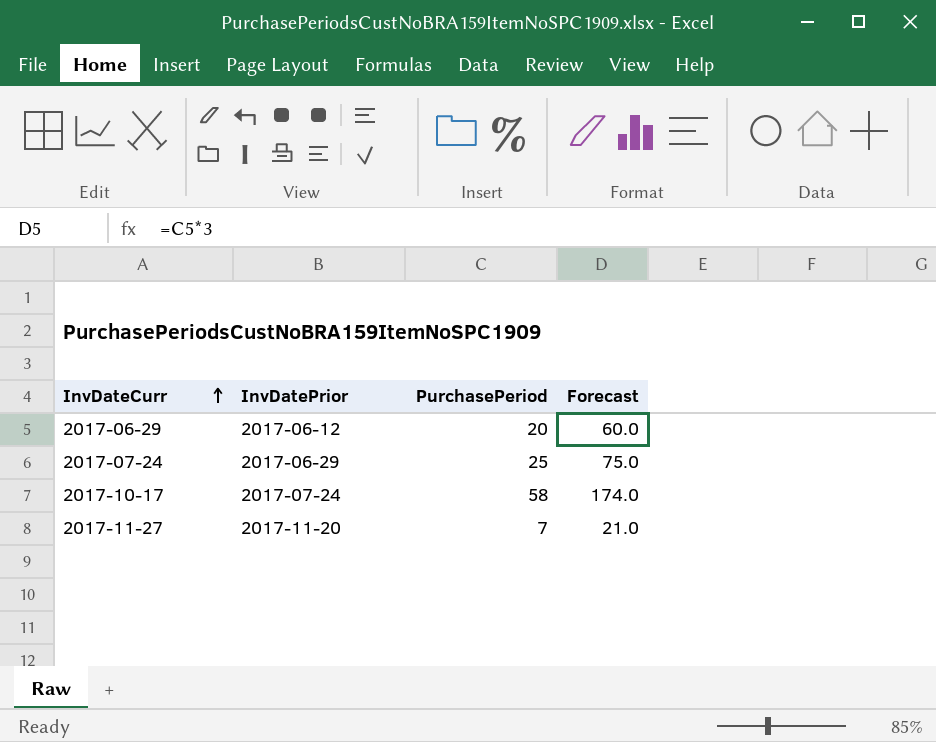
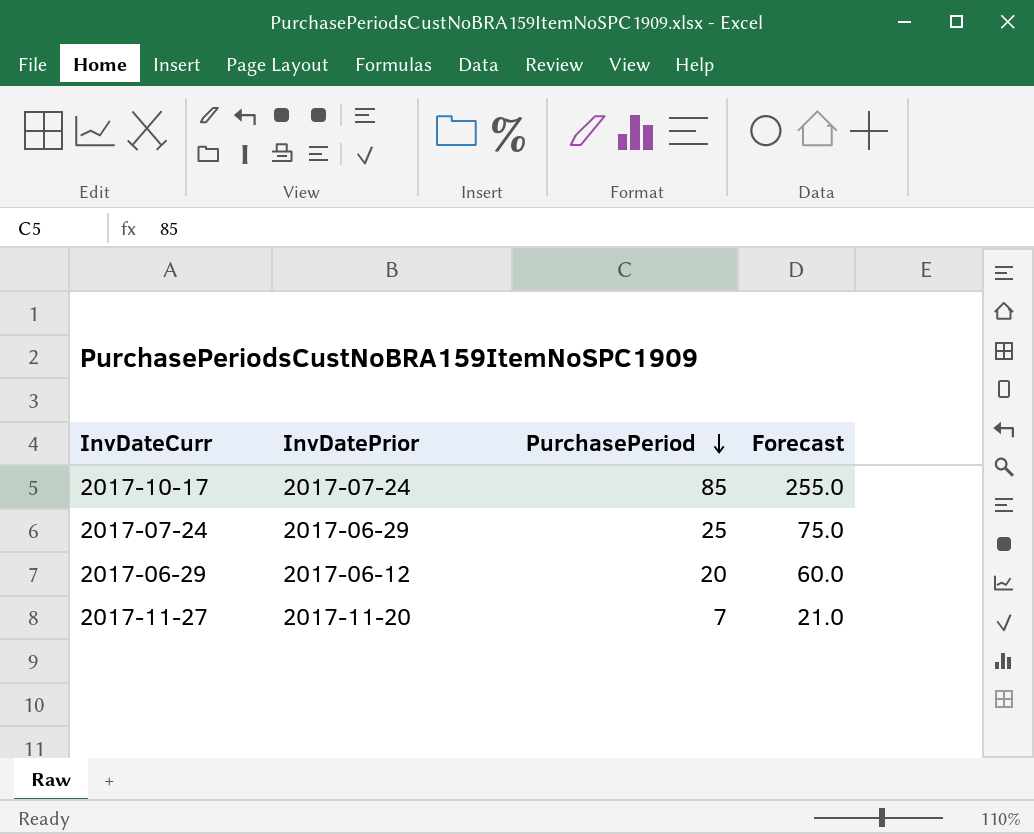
row order: InvDateCurr ascending -> PurchasePeriod descending
2017-10-17 | PurchasePeriod: 58 -> 85
2017-10-17 | Forecast: 174.0 -> 255.0

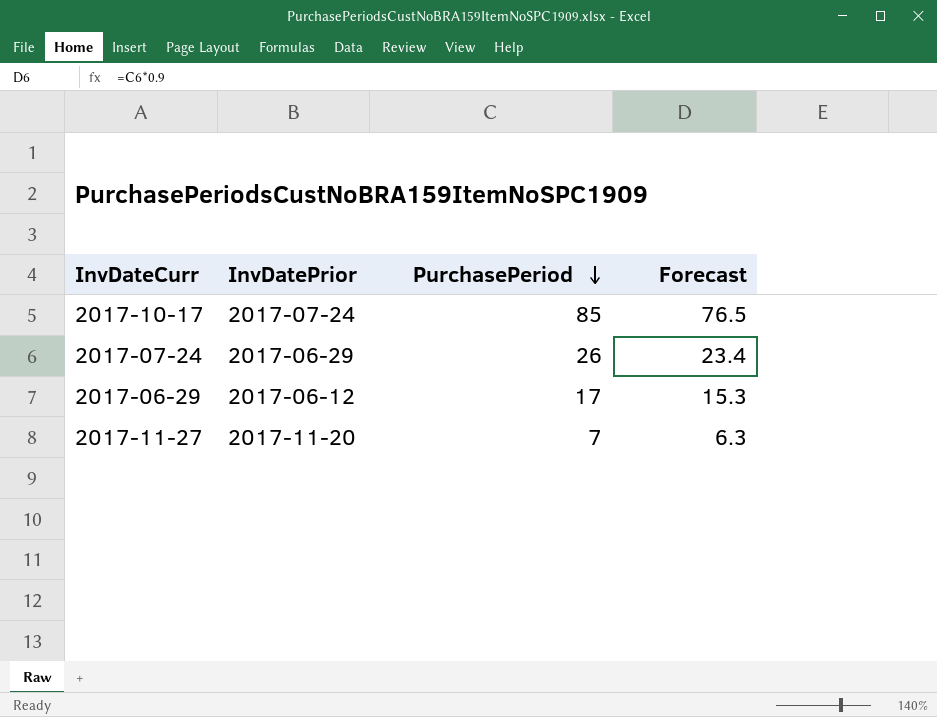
column Forecast | formula: [PurchasePeriod] * 3 -> [PurchasePeriod] * 0.9
2017-07-24 | PurchasePeriod: 25 -> 26
2017-06-29 | PurchasePeriod: 20 -> 17

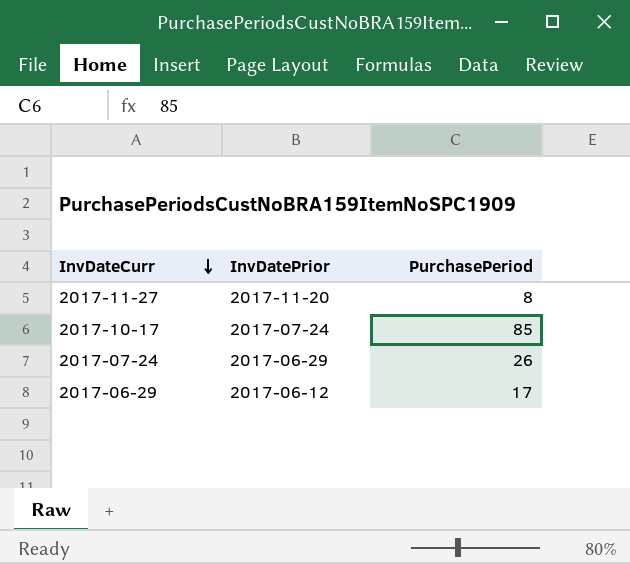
row order: PurchasePeriod descending -> InvDateCurr descending
column Forecast | formula: [PurchasePeriod] * 0.9 -> none
2017-11-27 | PurchasePeriod: 7 -> 8

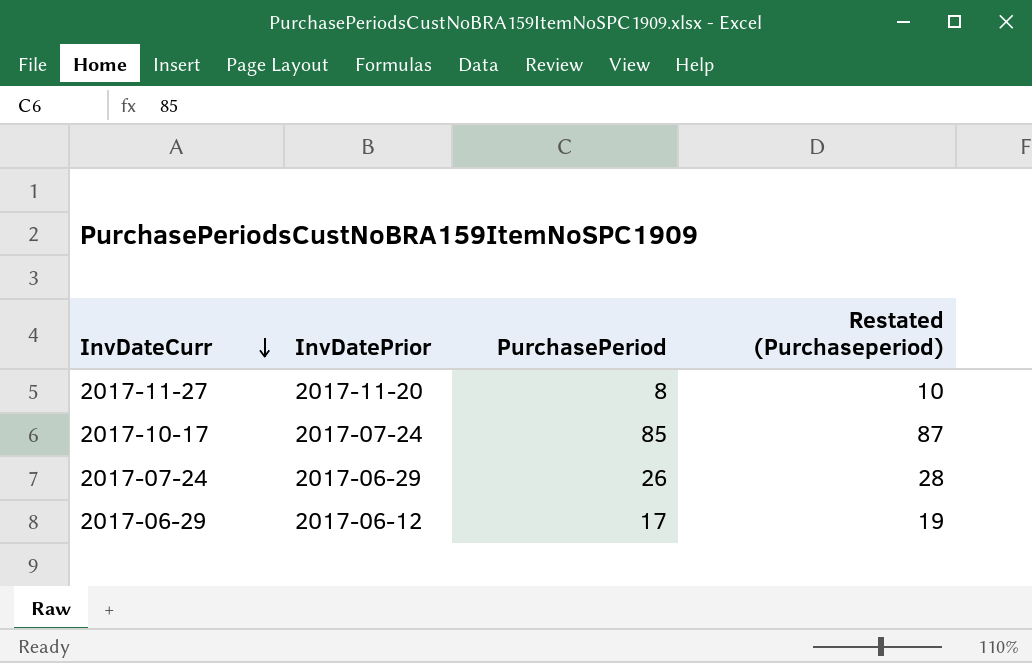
column Restated (Purchaseperiod) | formula: none -> [PurchasePeriod] + 2

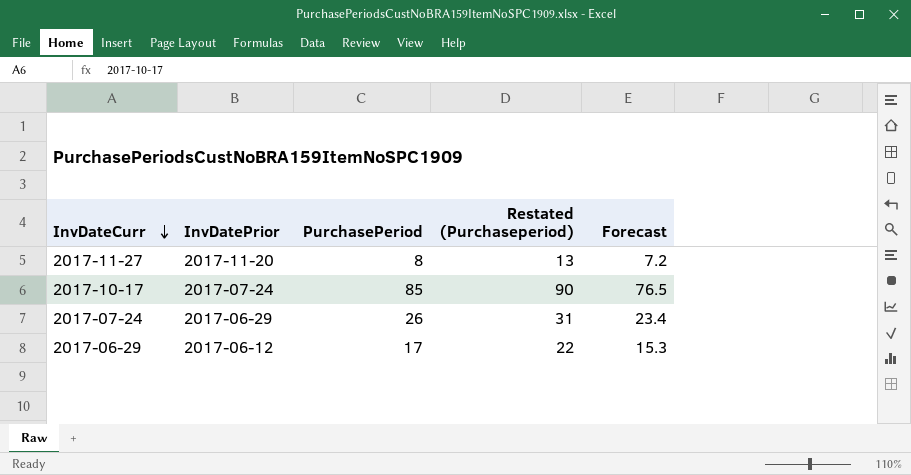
column Restated (Purchaseperiod) | formula: [PurchasePeriod] + 2 -> [PurchasePeriod] + 5
column Forecast | formula: none -> [PurchasePeriod] * 0.9

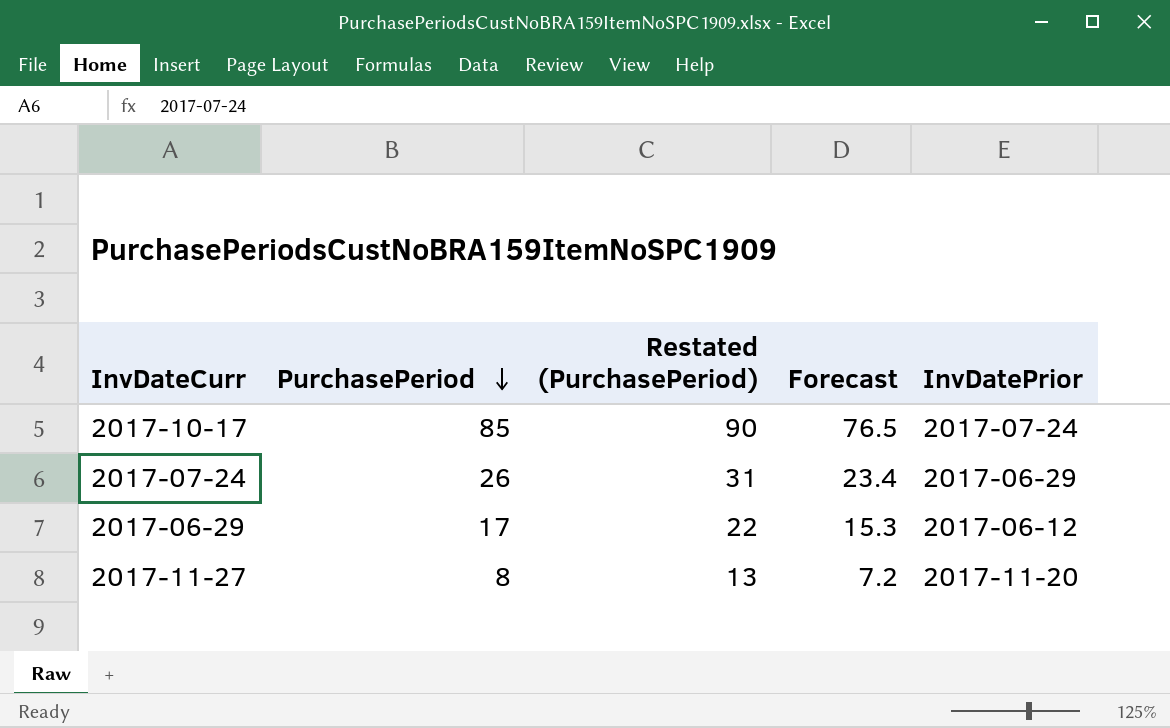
row order: InvDateCurr descending -> PurchasePeriod descending
column name: Restated (Purchaseperiod) -> Restated (PurchasePeriod)
column InvDatePrior | position: 2 -> 5

